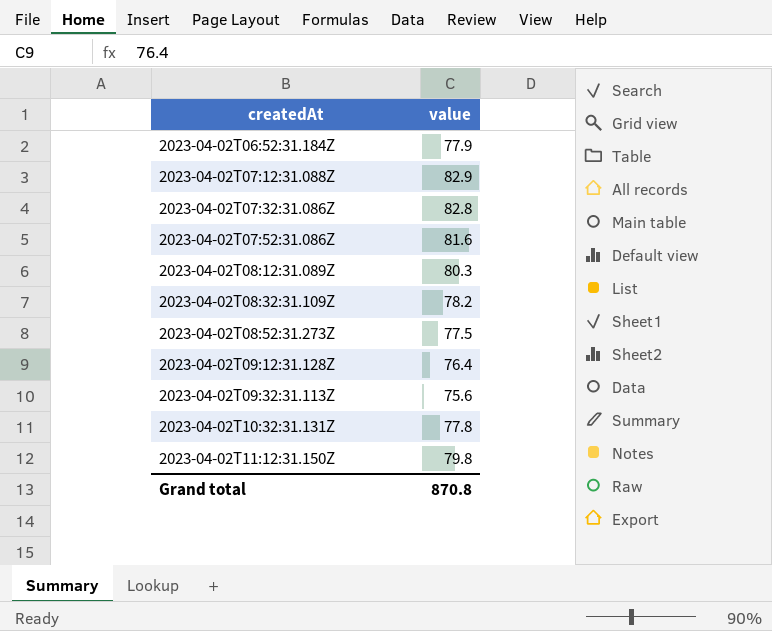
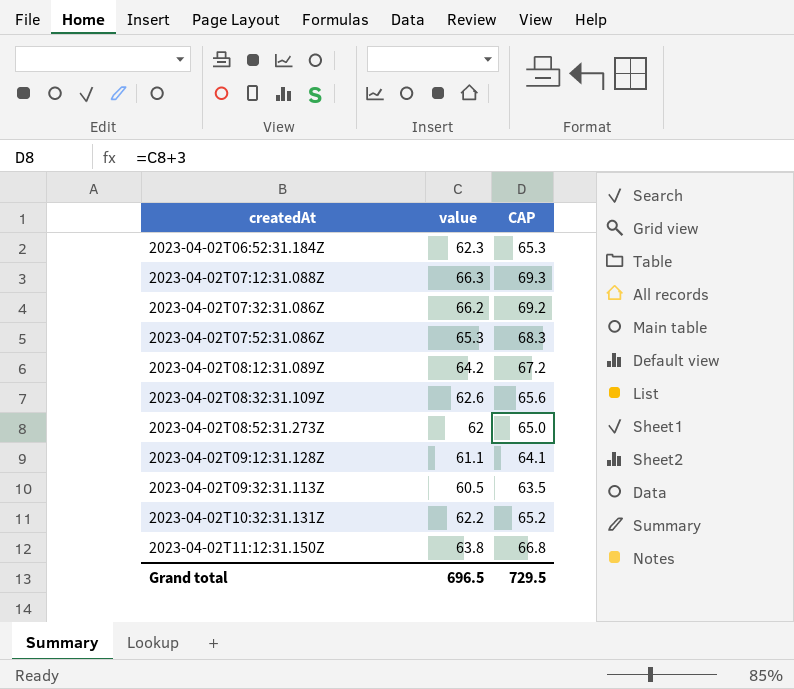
column CAP | formula: none -> [value] + 3
2023-04-02T06:52:31.184Z | value: 77.9 -> 62.3
2023-04-02T07:12:31.088Z | value: 82.9 -> 66.3
2023-04-02T07:32:31.086Z | value: 82.8 -> 66.2
2023-04-02T07:52:31.086Z | value: 81.6 -> 65.3
2023-04-02T08:12:31.089Z | value: 80.3 -> 64.2
2023-04-02T08:32:31.109Z | value: 78.2 -> 62.6
2023-04-02T08:52:31.273Z | value: 77.5 -> 62
2023-04-02T09:12:31.128Z | value: 76.4 -> 61.1
2023-04-02T09:32:31.113Z | value: 75.6 -> 60.5
2023-04-02T10:32:31.131Z | value: 77.8 -> 62.2
2023-04-02T11:12:31.150Z | value: 79.8 -> 63.8
Grand total | value: 870.8 -> 696.5

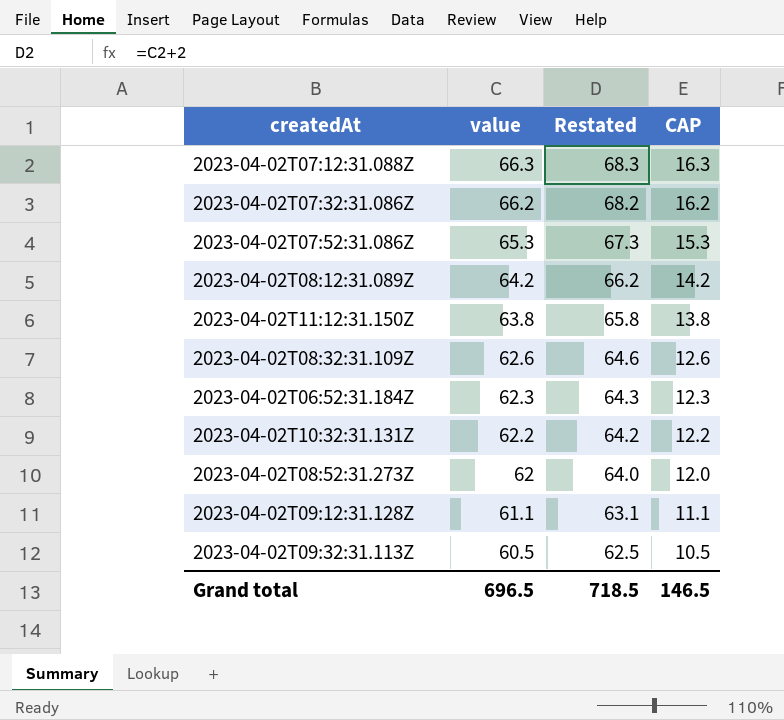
row order: createdAt ascending -> value descending
column Restated | formula: none -> [value] + 2
column CAP | formula: [value] + 3 -> [value] - 50
Grand total | CAP: 729.5 -> 146.5

